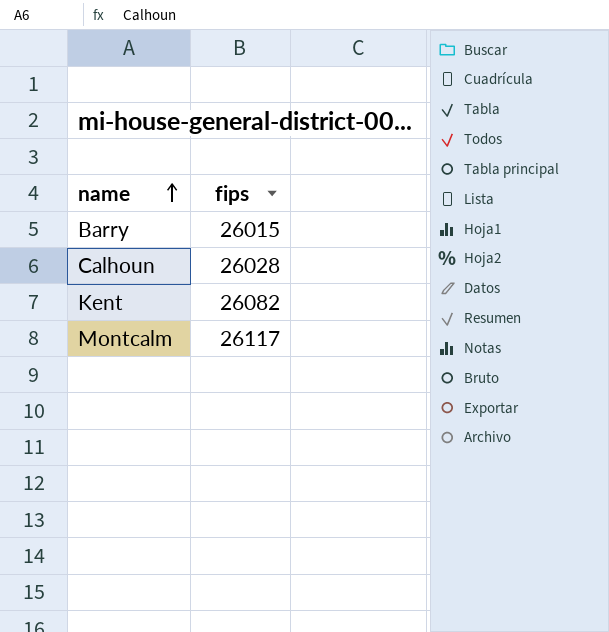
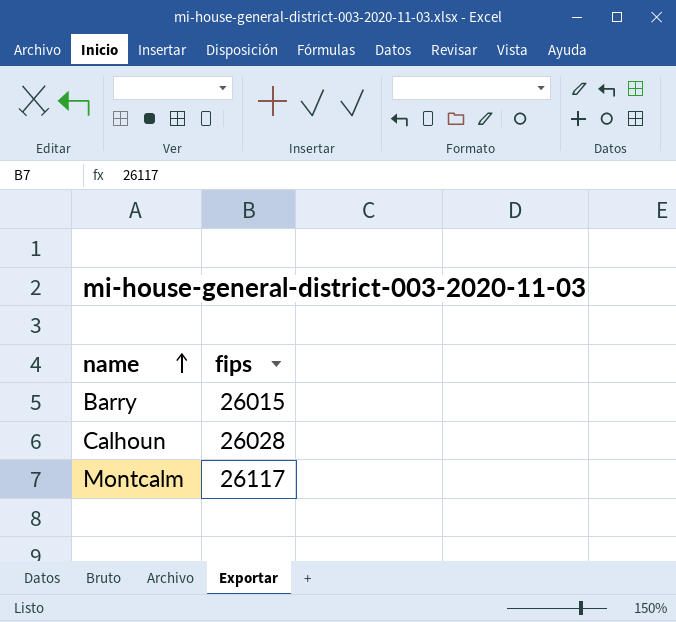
row Kent: 26082 -> none

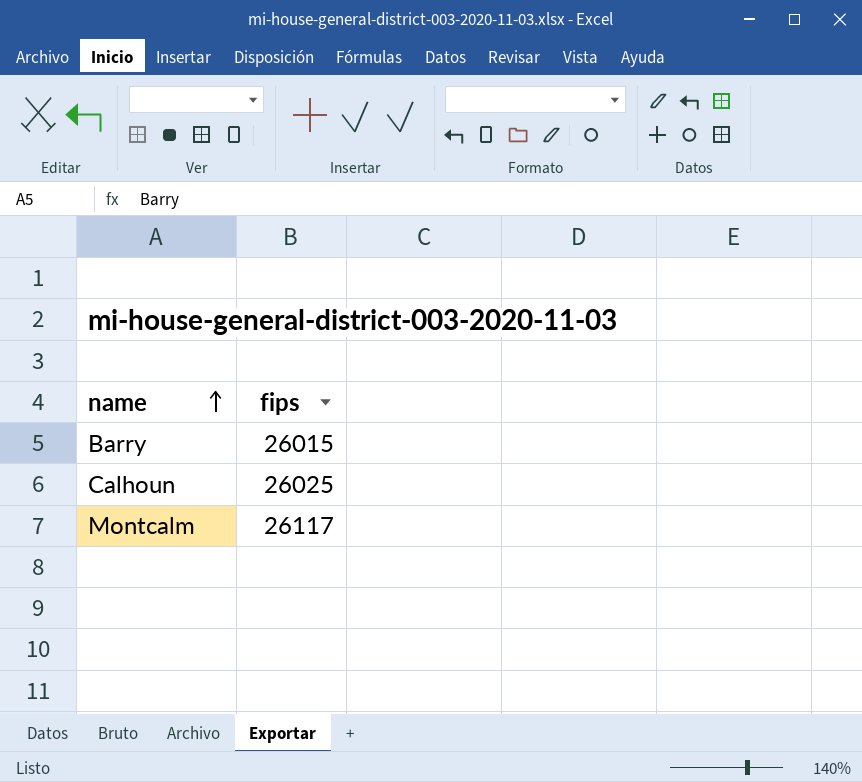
Calhoun | fips: 26028 -> 26025

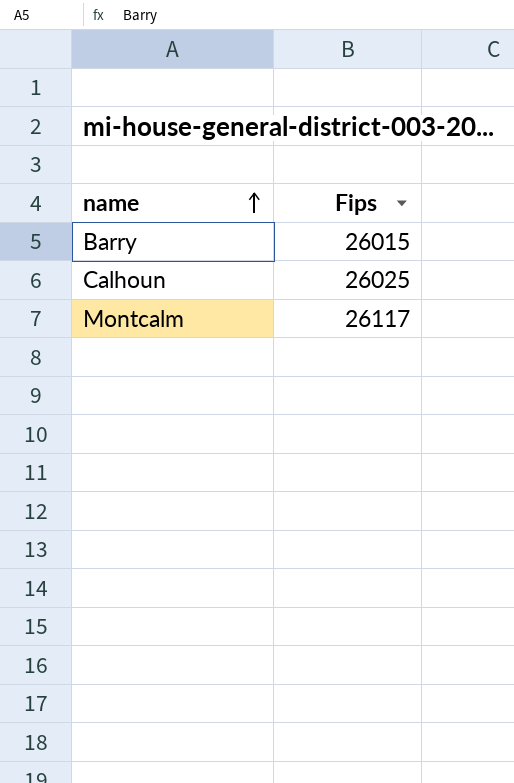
column name: fips -> Fips

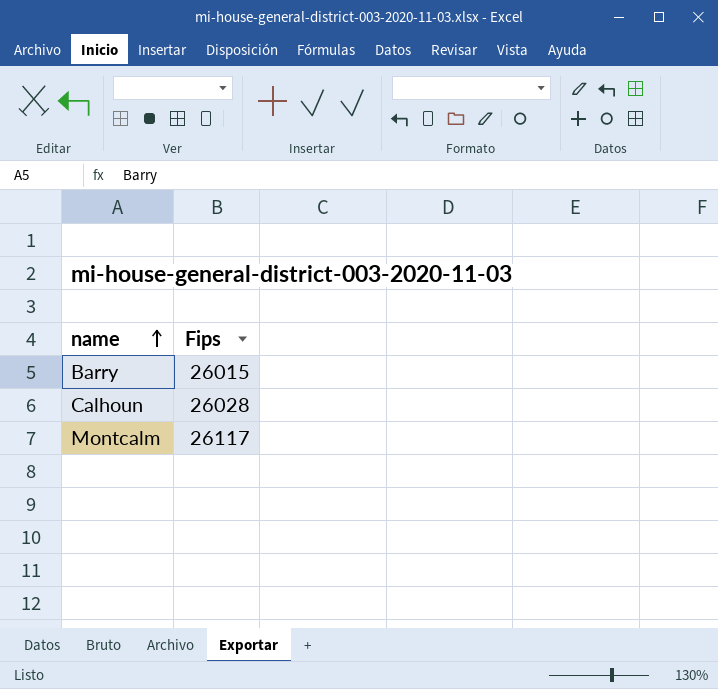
Calhoun | Fips: 26025 -> 26028

